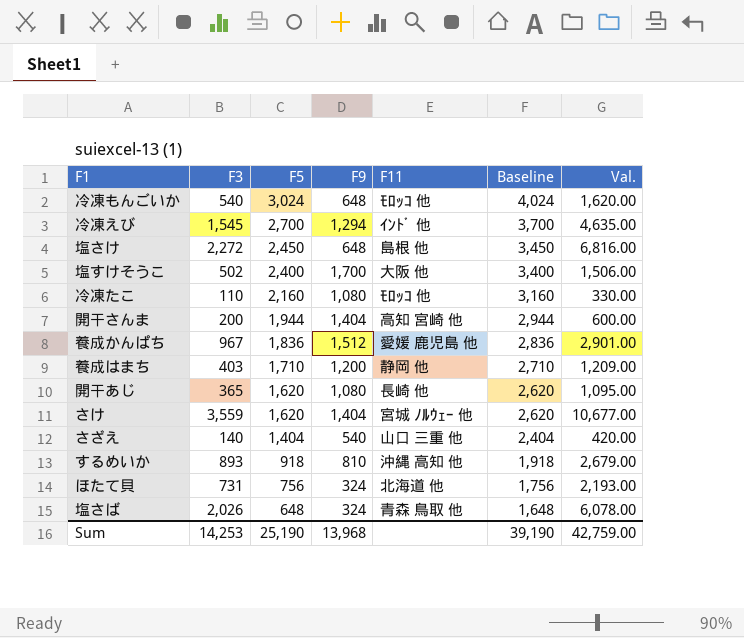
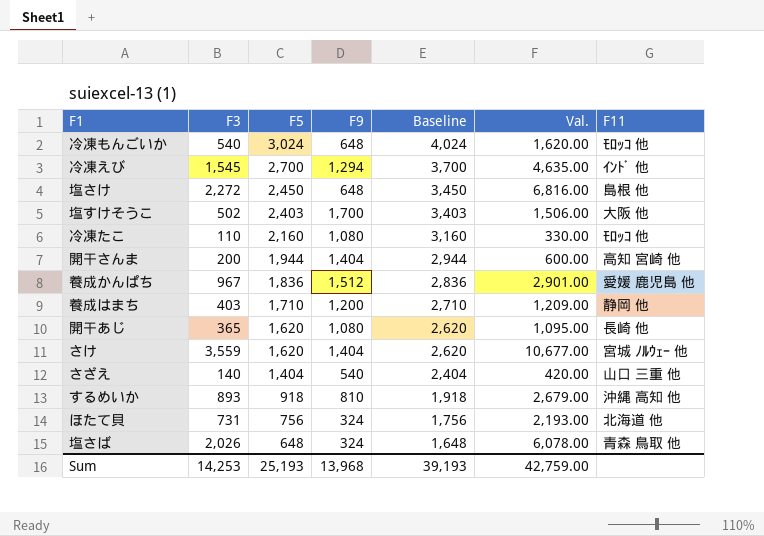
column F11 | position: 5 -> 7
塩すけそうこ | F5: 2,400 -> 2,403
塩すけそうこ | Baseline: 3,400 -> 3,403
Sum | F5: 25,190 -> 25,193
Sum | Baseline: 39,190 -> 39,193

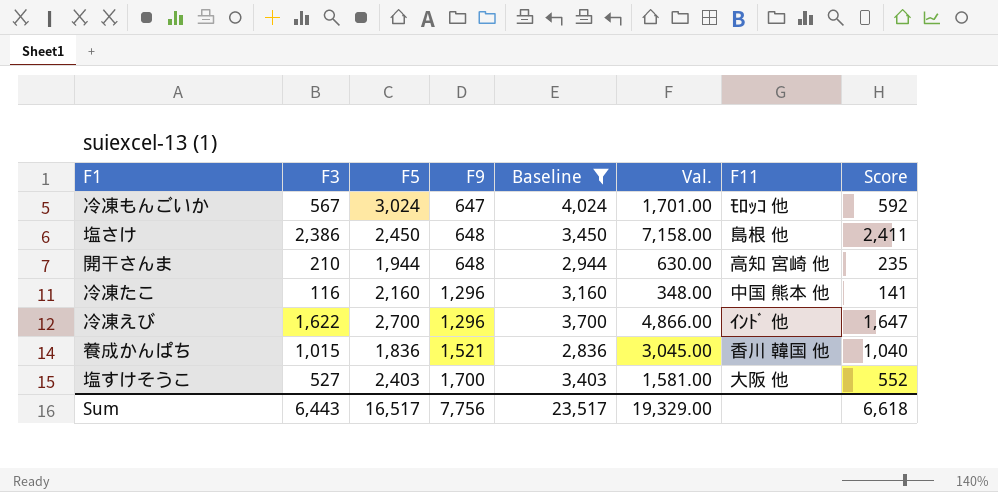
filter: none -> Baseline >= 2,836
row order: F5 descending -> F9 ascending
column Score | formula: none -> [F3] + 25
冷凍もんごいか | F3: 540 -> 567
冷凍もんごいか | F9: 648 -> 647
冷凍もんごいか | Val.: 1,620.00 -> 1,701.00
塩さけ | F3: 2,272 -> 2,386
塩さけ | Val.: 6,816.00 -> 7,158.00
開干さんま | F3: 200 -> 210
開干さんま | F9: 1,404 -> 648
開干さんま | Val.: 600.00 -> 630.00
冷凍たこ | F3: 110 -> 116
冷凍たこ | F9: 1,080 -> 1,296
冷凍たこ | Val.: 330.00 -> 348.00
冷凍たこ | F11: ﾓﾛｯｺ 他 -> 中国 熊本 他
冷凍えび | F3: 1,545 -> 1,622
冷凍えび | F9: 1,294 -> 1,296
冷凍えび | Val.: 4,635.00 -> 4,866.00
養成かんぱち | F3: 967 -> 1,015
養成かんぱち | F9: 1,512 -> 1,521
養成かんぱち | Val.: 2,901.00 -> 3,045.00
養成かんぱち | F11: 愛媛 鹿児島 他 -> 香川 韓国 他
塩すけそうこ | F3: 502 -> 527
塩すけそうこ | Val.: 1,506.00 -> 1,581.00
Sum | F3: 14,253 -> 6,443
Sum | F5: 25,193 -> 16,517
Sum | F9: 13,968 -> 7,756
Sum | Baseline: 39,193 -> 23,517
Sum | Val.: 42,759.00 -> 19,329.00

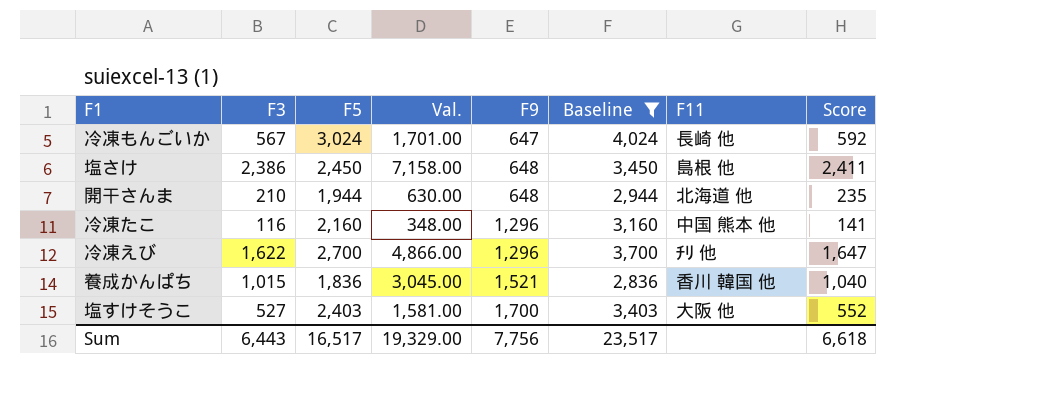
column Val. | position: 6 -> 4
冷凍もんごいか | F11: ﾓﾛｯｺ 他 -> 長崎 他
開干さんま | F11: 高知 宮崎 他 -> 北海道 他
冷凍えび | F11: ｲﾝﾄﾞ 他 -> ﾁﾘ 他

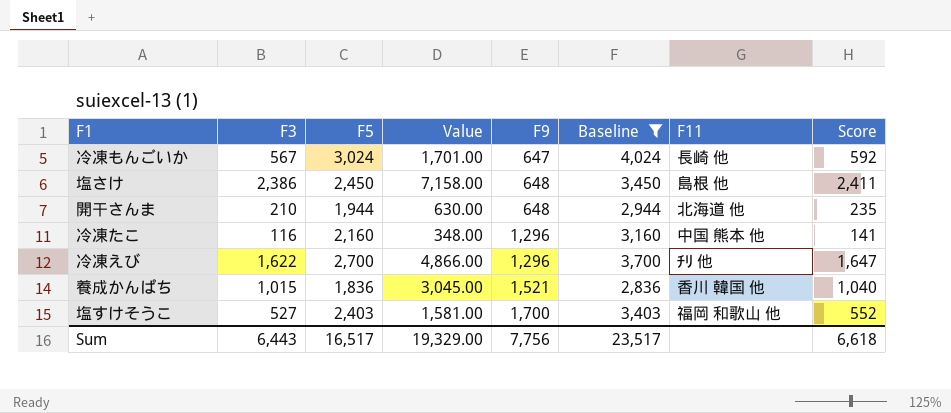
column name: Val. -> Value
塩すけそうこ | F11: 大阪 他 -> 福岡 和歌山 他

